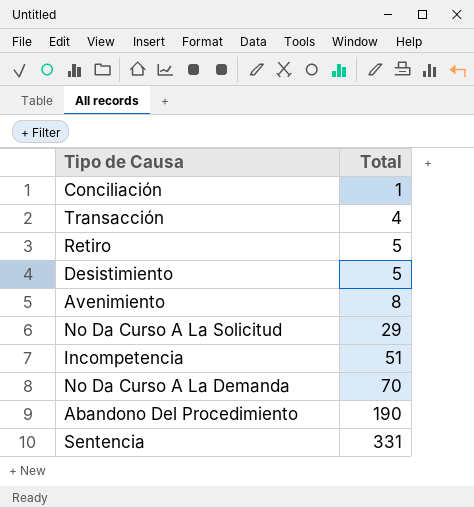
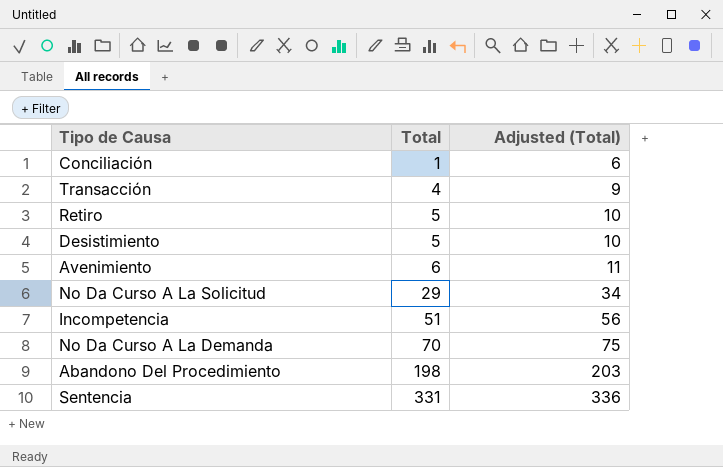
column Adjusted (Total) | formula: none -> [Total] + 5
Avenimiento | Total: 8 -> 6
Abandono Del Procedimiento | Total: 190 -> 198

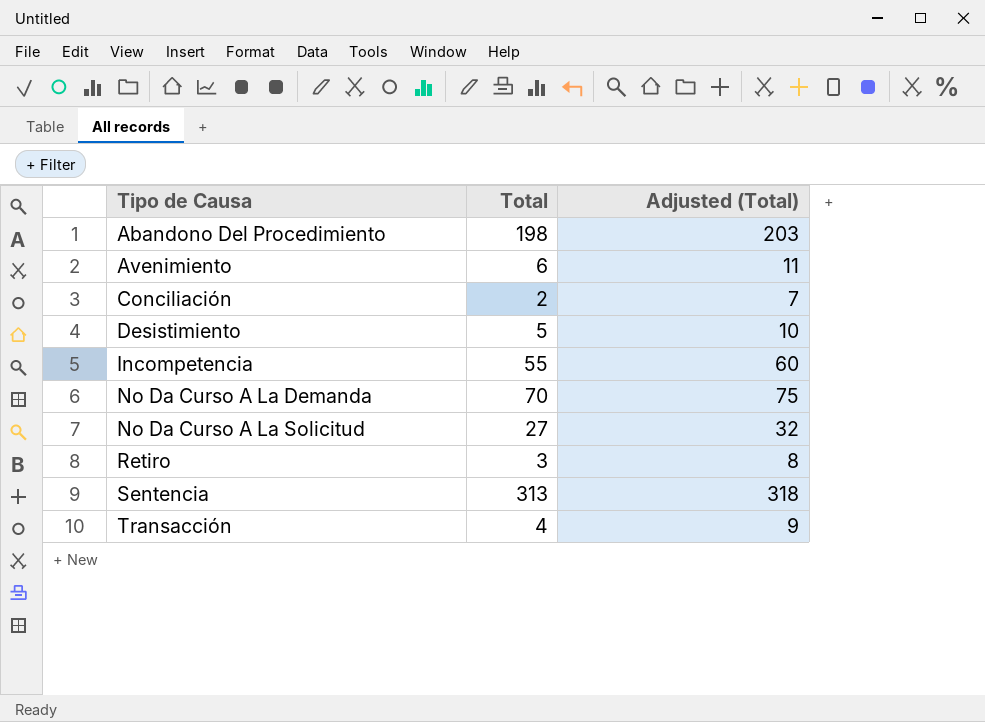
row order: Total ascending -> Tipo de Causa ascending
Conciliación | Total: 1 -> 2
Conciliación | Adjusted (Total): 6 -> 7
Incompetencia | Total: 51 -> 55
Incompetencia | Adjusted (Total): 56 -> 60
No Da Curso A La Solicitud | Total: 29 -> 27
No Da Curso A La Solicitud | Adjusted (Total): 34 -> 32
Retiro | Total: 5 -> 3
Retiro | Adjusted (Total): 10 -> 8
Sentencia | Total: 331 -> 313
Sentencia | Adjusted (Total): 336 -> 318

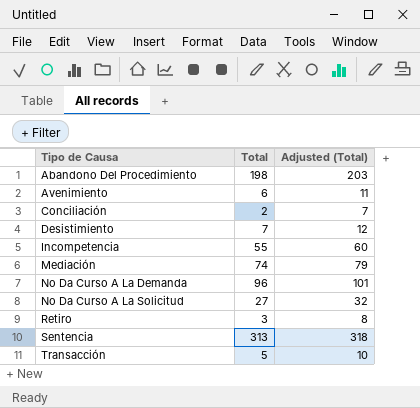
Desistimiento | Total: 5 -> 7
Desistimiento | Adjusted (Total): 10 -> 12
row Mediación: none -> 74 | 79
No Da Curso A La Demanda | Total: 70 -> 96
No Da Curso A La Demanda | Adjusted (Total): 75 -> 101
Transacción | Total: 4 -> 5
Transacción | Adjusted (Total): 9 -> 10

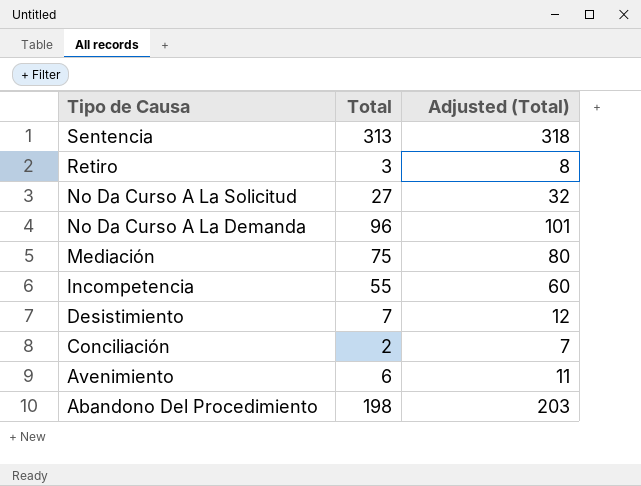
row order: Tipo de Causa ascending -> Tipo de Causa descending
row Transacción: 5 | 10 -> none
Mediación | Total: 74 -> 75
Mediación | Adjusted (Total): 79 -> 80

